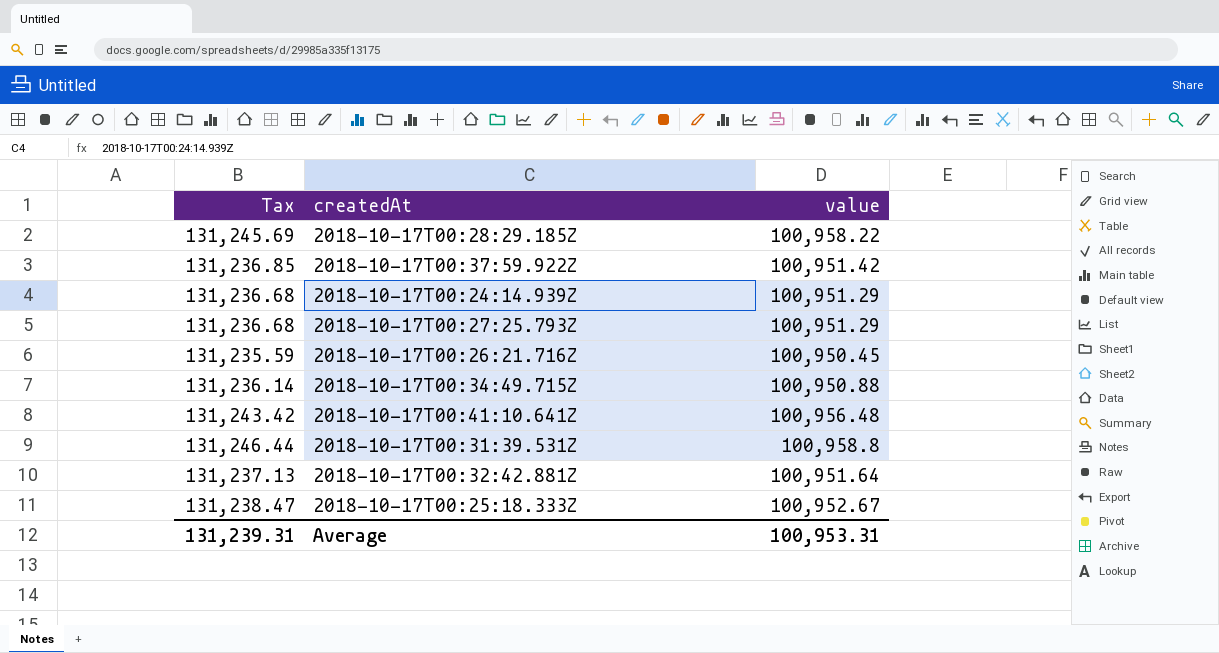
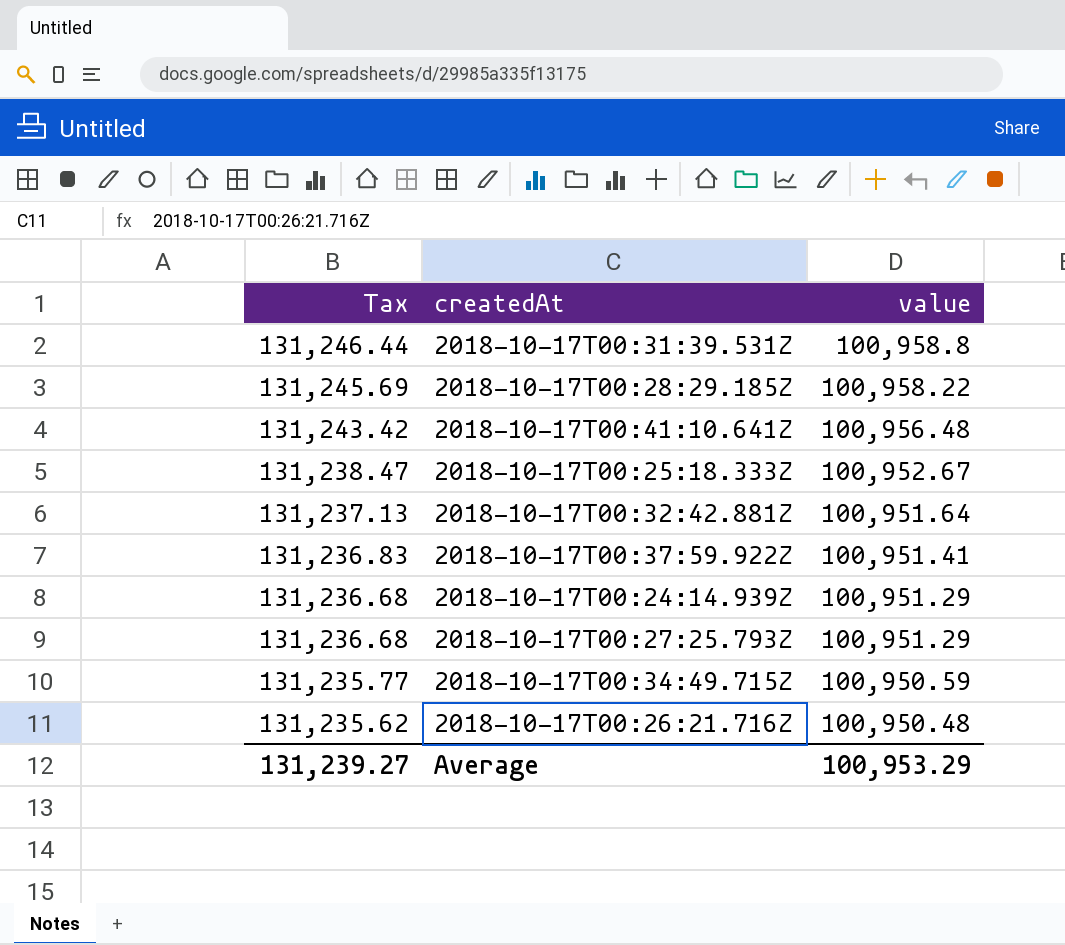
row order: none -> Tax descending
2018-10-17T00:37:59.922Z | Tax: 131,236.85 -> 131,236.83
2018-10-17T00:37:59.922Z | value: 100,951.42 -> 100,951.41
2018-10-17T00:34:49.715Z | Tax: 131,236.14 -> 131,235.77
2018-10-17T00:34:49.715Z | value: 100,950.88 -> 100,950.59
2018-10-17T00:26:21.716Z | Tax: 131,235.59 -> 131,235.62
2018-10-17T00:26:21.716Z | value: 100,950.45 -> 100,950.48
Average | Tax: 131,239.31 -> 131,239.27
Average | value: 100,953.31 -> 100,953.29

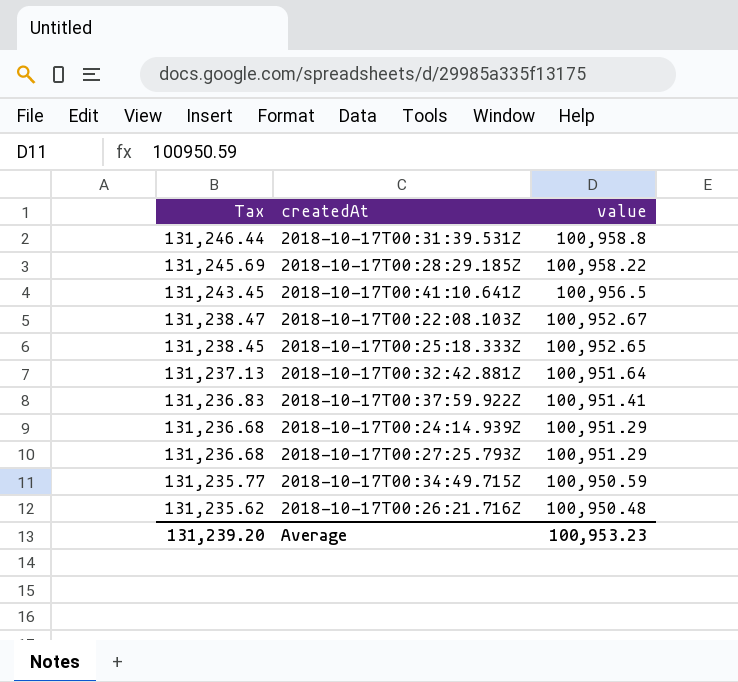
2018-10-17T00:41:10.641Z | Tax: 131,243.42 -> 131,243.45
2018-10-17T00:41:10.641Z | value: 100,956.48 -> 100,956.5
row 2018-10-17T00:22:08.103Z: none -> 131,238.47 | 100,952.67
2018-10-17T00:25:18.333Z | Tax: 131,238.47 -> 131,238.45
2018-10-17T00:25:18.333Z | value: 100,952.67 -> 100,952.65
Average | Tax: 131,239.27 -> 131,239.20
Average | value: 100,953.29 -> 100,953.23

